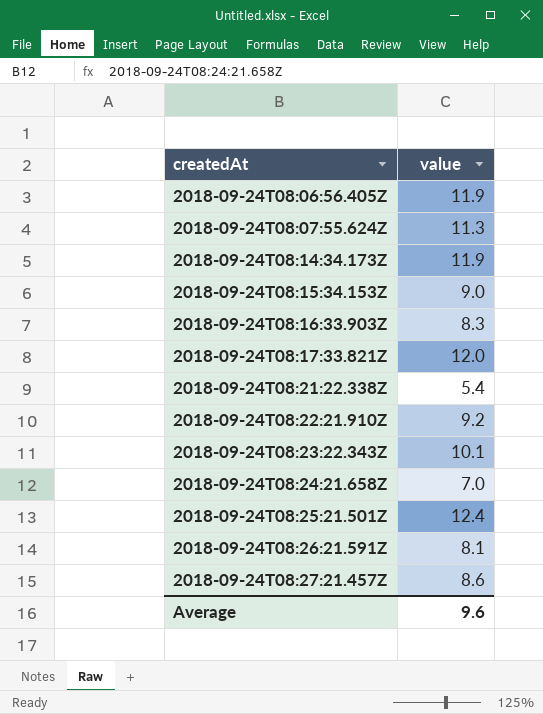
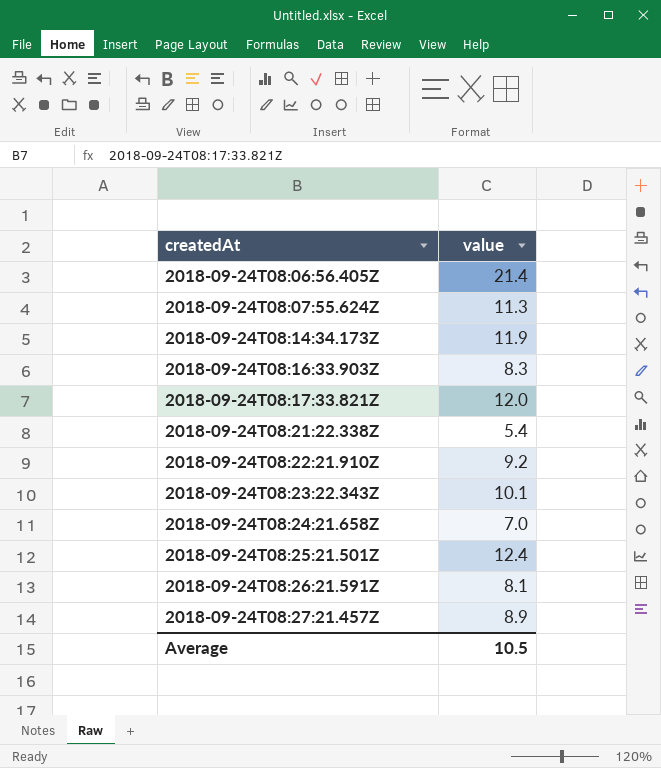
row 2018-09-24T08:15:34.153Z: 9.0 -> none
2018-09-24T08:06:56.405Z | value: 11.9 -> 21.4
2018-09-24T08:27:21.457Z | value: 8.6 -> 8.9
Average | value: 9.6 -> 10.5

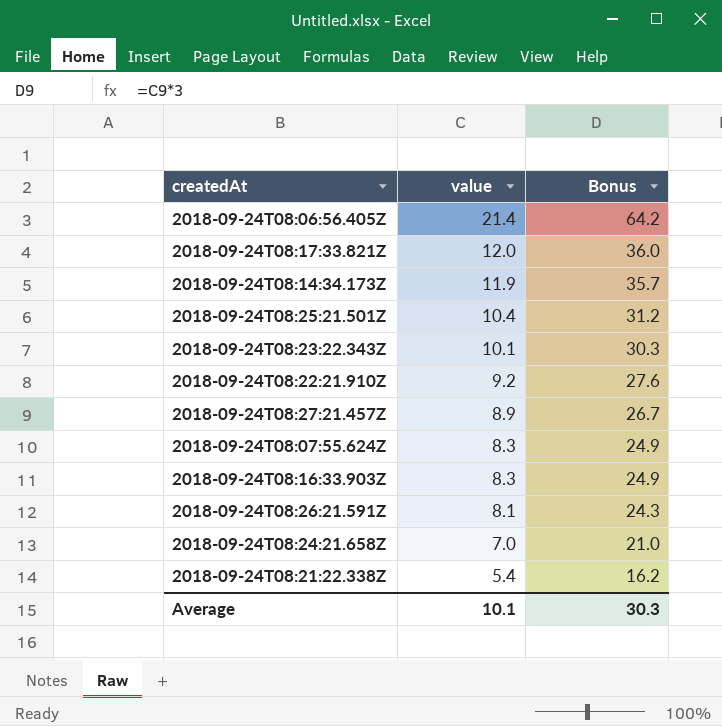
row order: createdAt ascending -> value descending
column Bonus | formula: none -> [value] * 3
2018-09-24T08:25:21.501Z | value: 12.4 -> 10.4
2018-09-24T08:07:55.624Z | value: 11.3 -> 8.3
Average | value: 10.5 -> 10.1

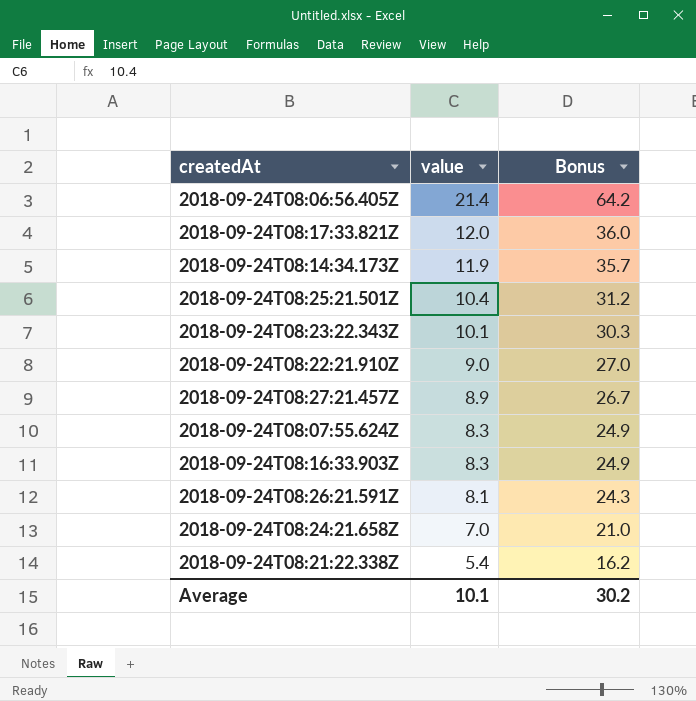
2018-09-24T08:22:21.910Z | value: 9.2 -> 9.0
2018-09-24T08:22:21.910Z | Bonus: 27.6 -> 27.0
Average | Bonus: 30.3 -> 30.2

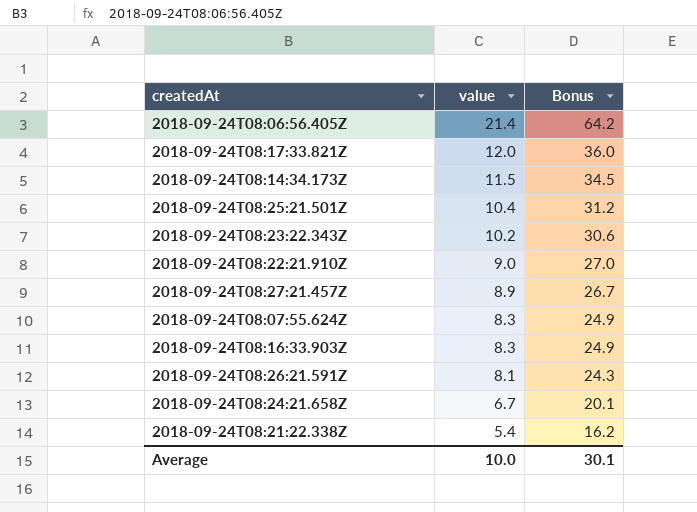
2018-09-24T08:14:34.173Z | value: 11.9 -> 11.5
2018-09-24T08:14:34.173Z | Bonus: 35.7 -> 34.5
2018-09-24T08:23:22.343Z | value: 10.1 -> 10.2
2018-09-24T08:23:22.343Z | Bonus: 30.3 -> 30.6
2018-09-24T08:24:21.658Z | value: 7.0 -> 6.7
2018-09-24T08:24:21.658Z | Bonus: 21.0 -> 20.1
Average | value: 10.1 -> 10.0
Average | Bonus: 30.2 -> 30.1

